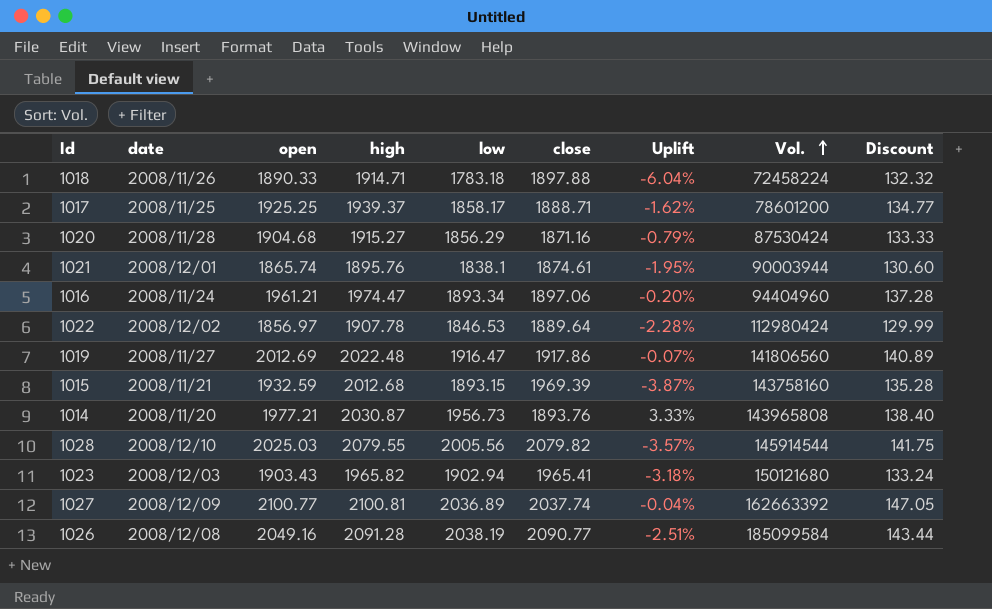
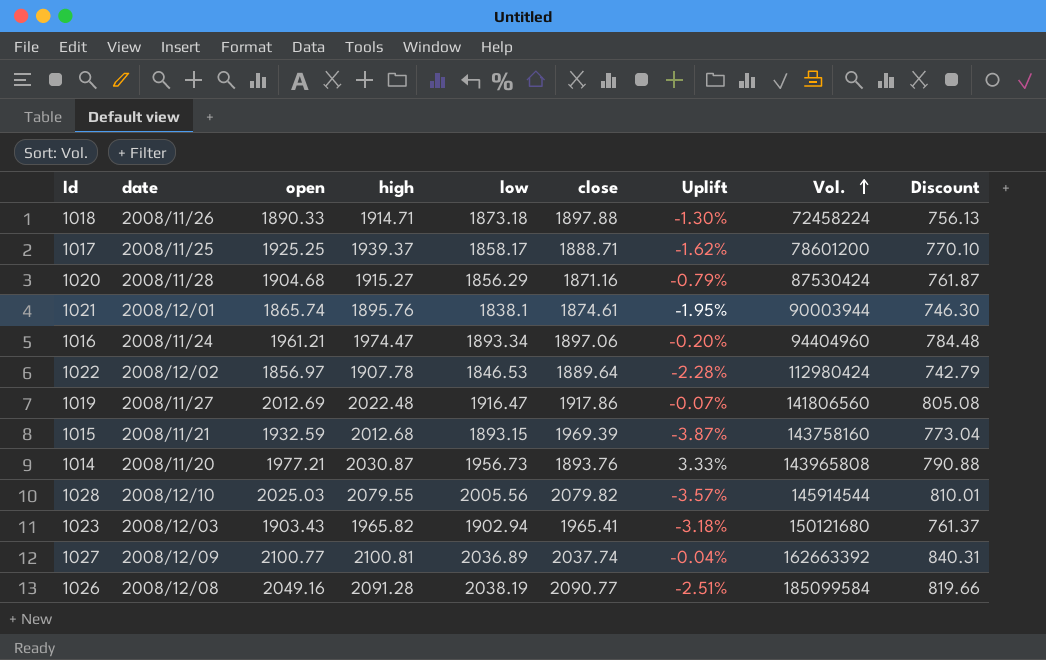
column Discount | formula: [open] * 0.07 -> [open] * 0.4
1018 | low: 1783.18 -> 1873.18
1018 | Uplift: -6.04% -> -1.30%

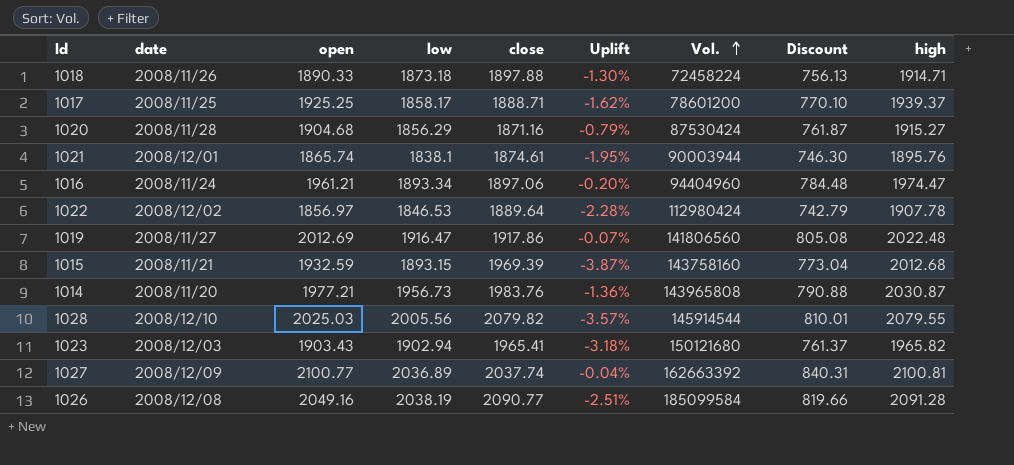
column high | position: 4 -> 9
1014 | close: 1893.76 -> 1983.76
1014 | Uplift: 3.33% -> -1.36%

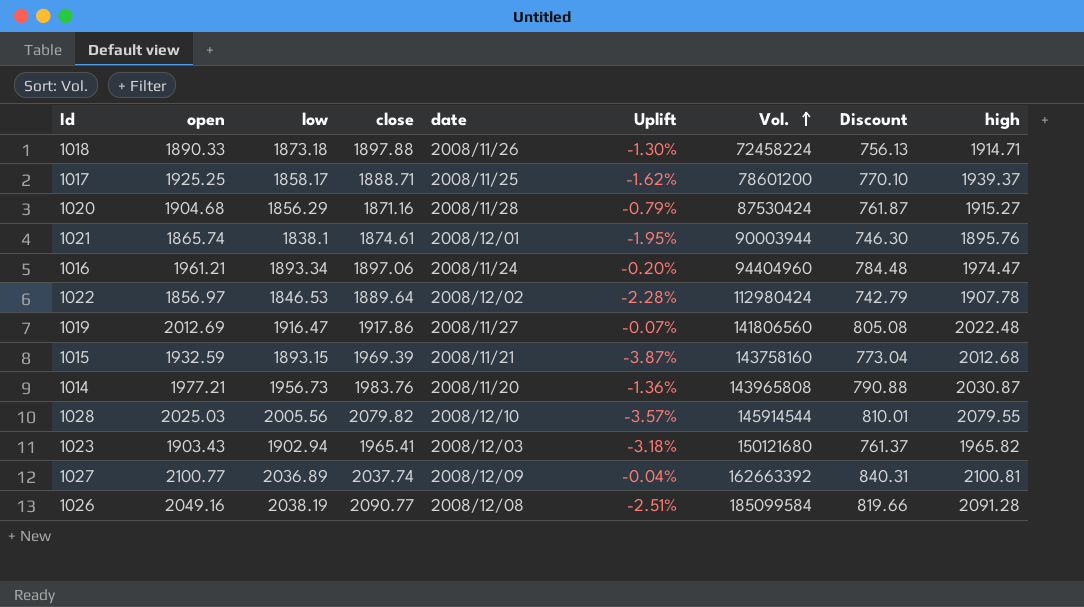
column date | position: 2 -> 5

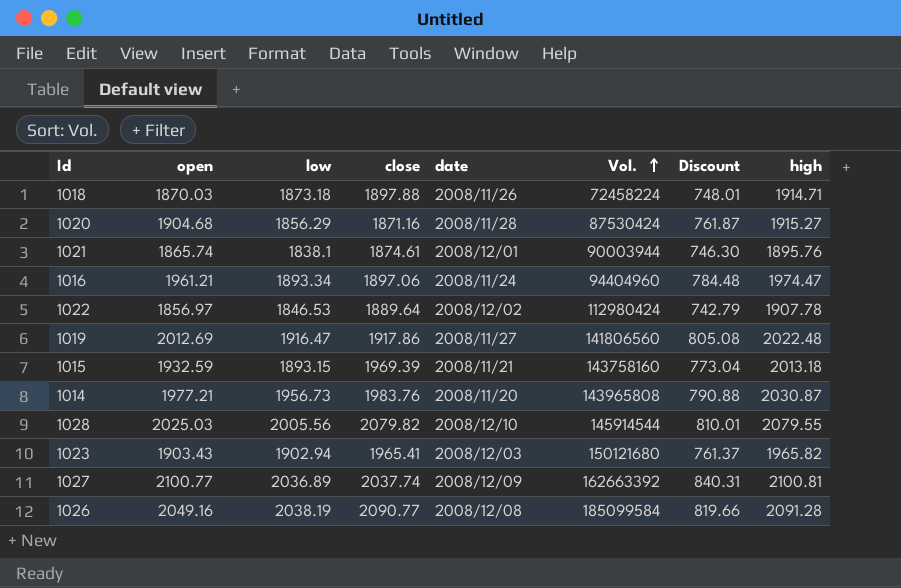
column Uplift | formula: ([low] - [close]) / [close] -> none
row 1017: 1925.25 | 1858.17 | 1888.71 | 2008/11/25 | -1.62% | 78601200 | 770.10 | 1939.37 -> none
1018 | open: 1890.33 -> 1870.03
1018 | Discount: 756.13 -> 748.01
1015 | high: 2012.68 -> 2013.18

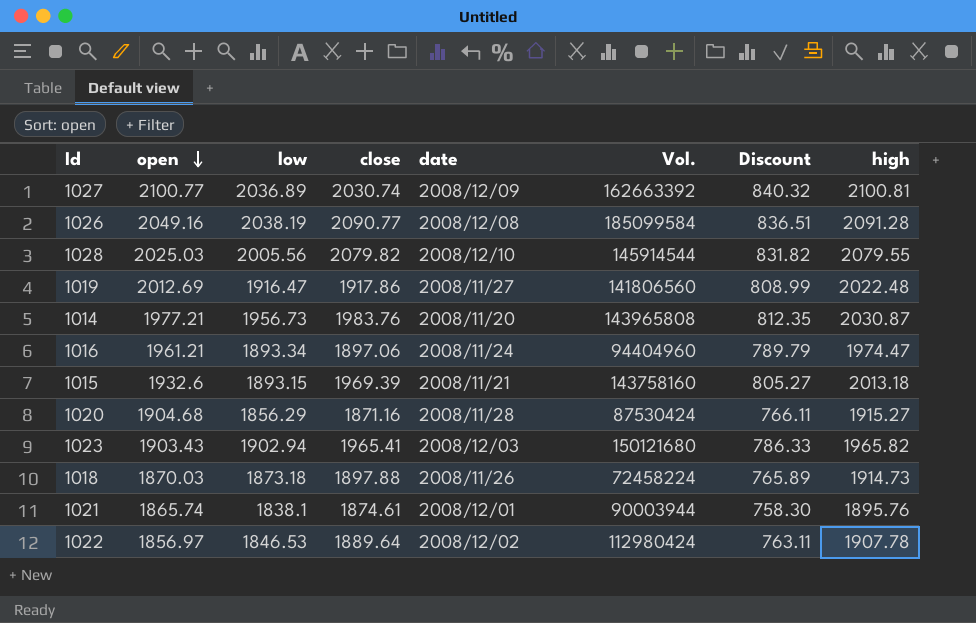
row order: Vol. ascending -> open descending
column Discount | formula: [open] * 0.4 -> [high] * 0.4
1027 | close: 2037.74 -> 2030.74
1015 | open: 1932.59 -> 1932.6
1018 | high: 1914.71 -> 1914.73

